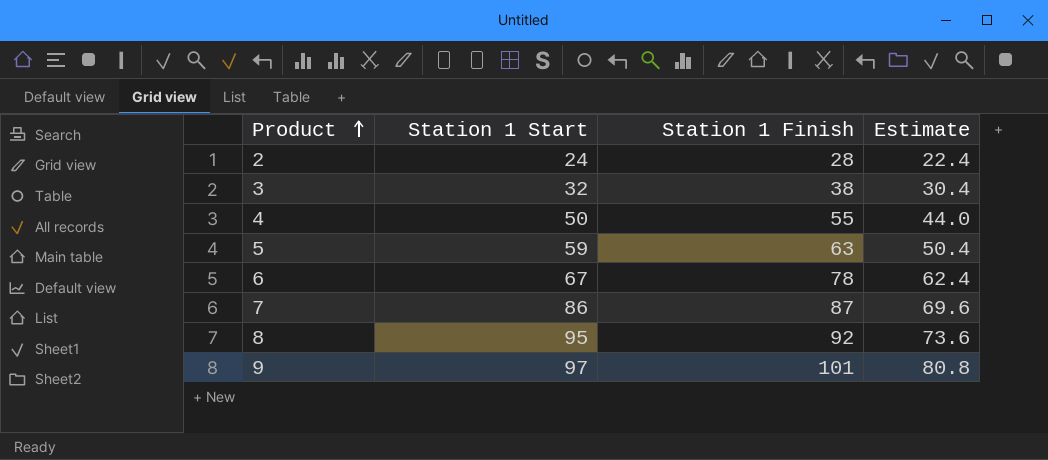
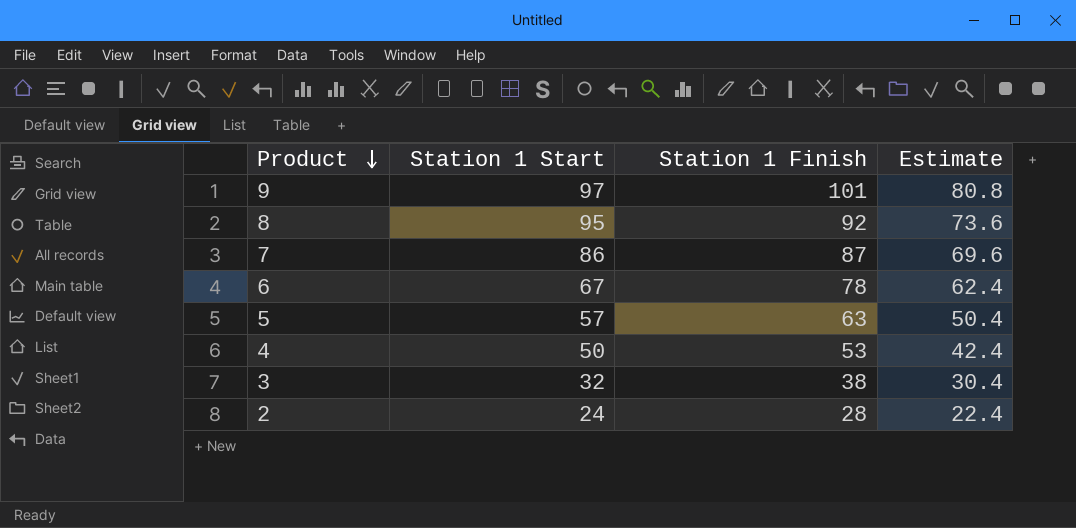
row order: Product ascending -> Product descending
5 | Station 1 Start: 59 -> 57
4 | Station 1 Finish: 55 -> 53
4 | Estimate: 44.0 -> 42.4

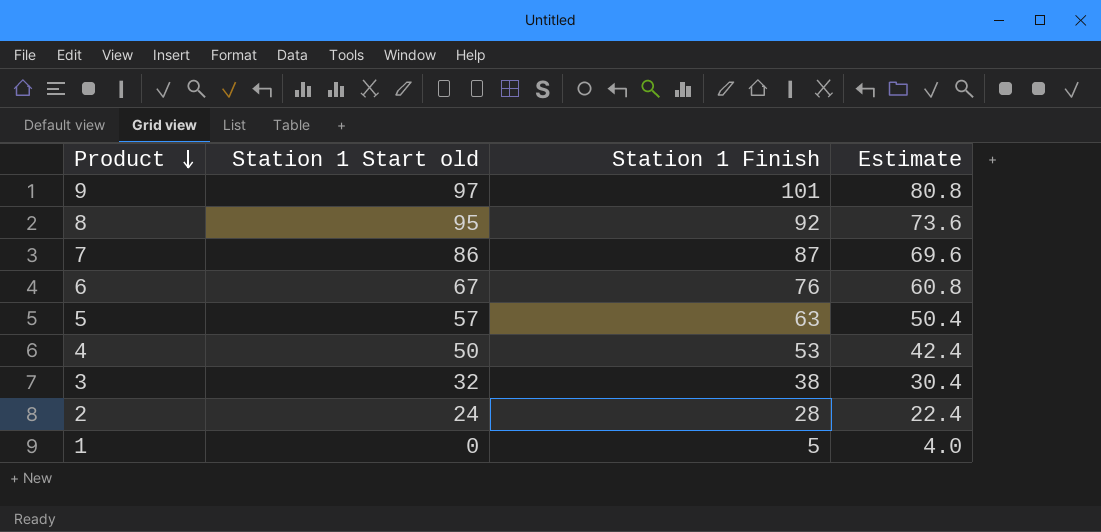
column name: Station 1 Start -> Station 1 Start old
6 | Station 1 Finish: 78 -> 76
6 | Estimate: 62.4 -> 60.8
row 1: none -> 0 | 5 | 4.0

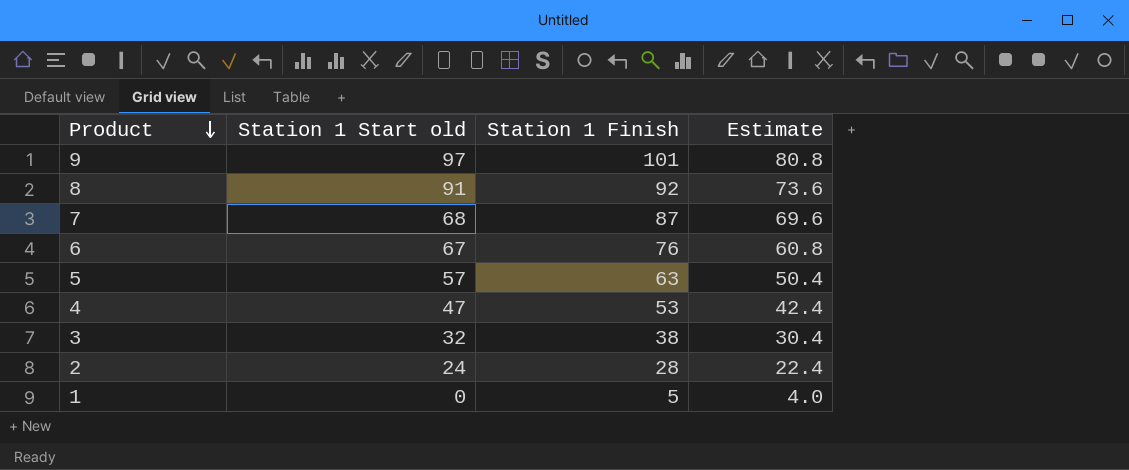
8 | Station 1 Start old: 95 -> 91
7 | Station 1 Start old: 86 -> 68
4 | Station 1 Start old: 50 -> 47

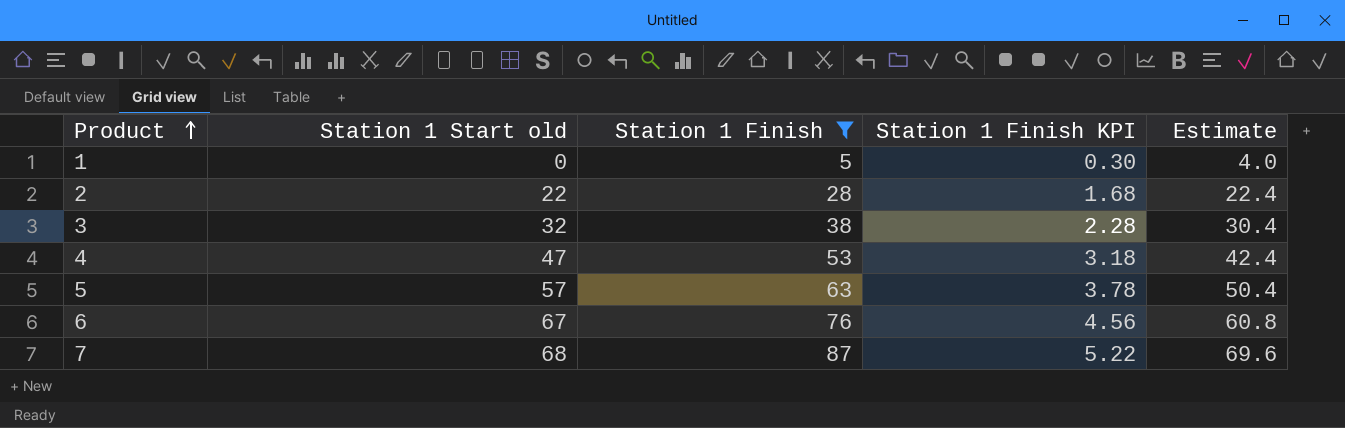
filter: none -> Station 1 Finish <= 87
row order: Product descending -> Product ascending
column Station 1 Finish KPI | formula: none -> [Station 1 Finish] * 0.06
2 | Station 1 Start old: 24 -> 22

